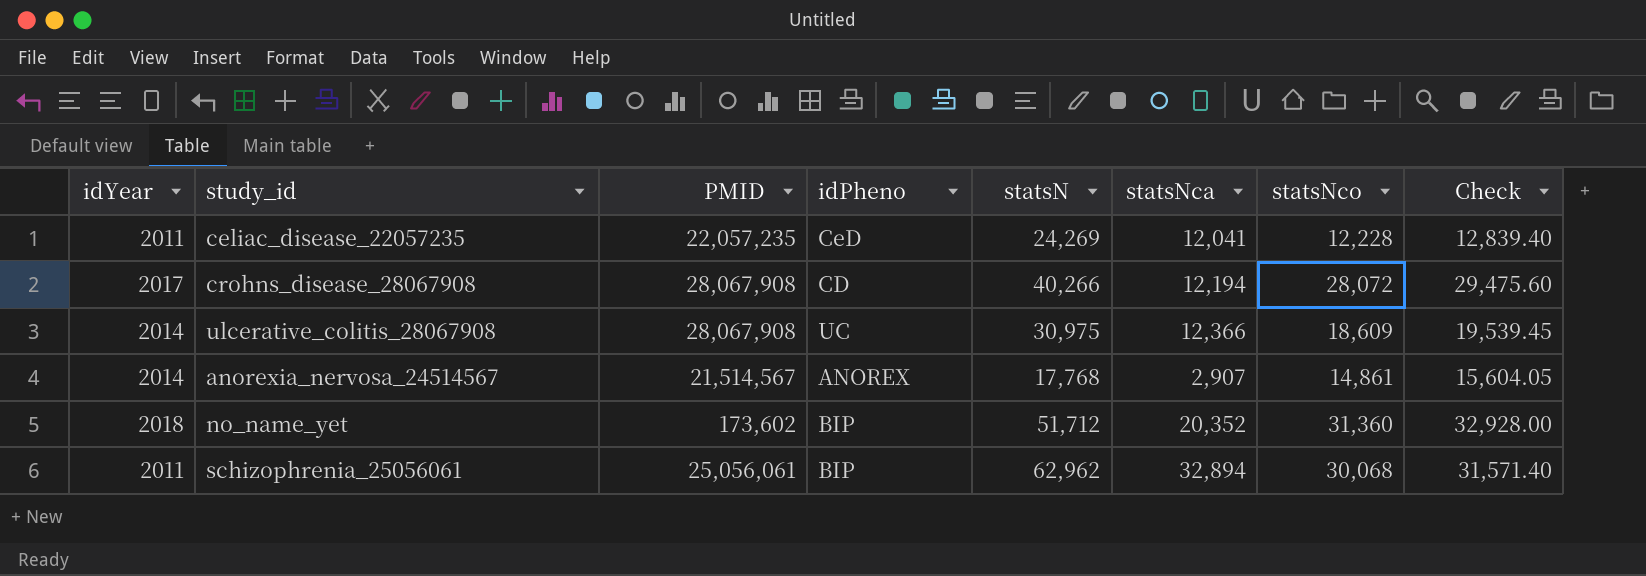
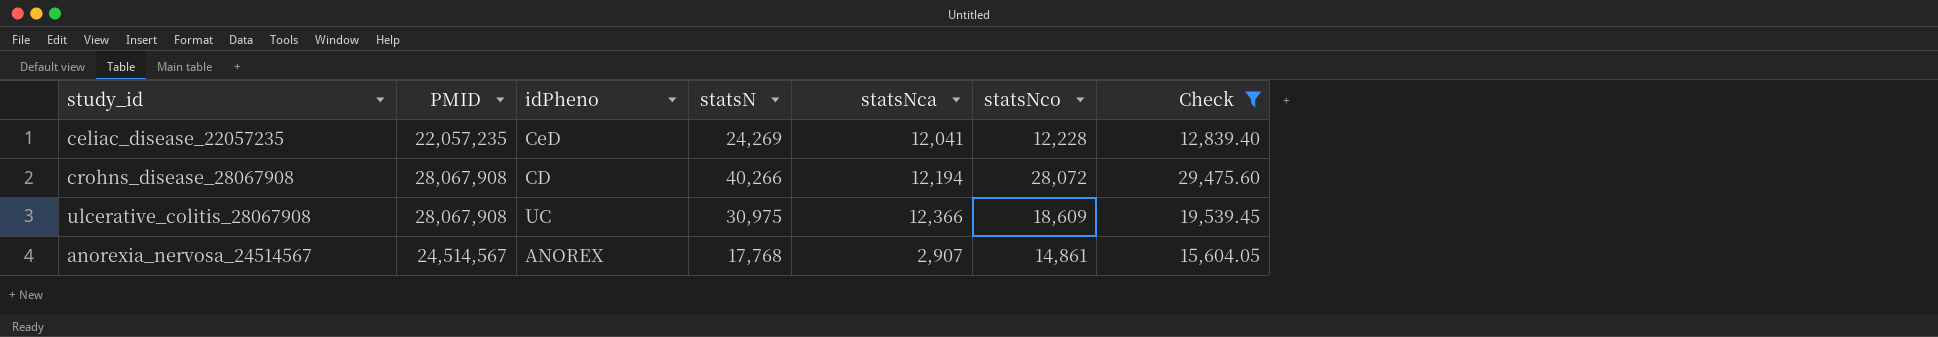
filter: none -> Check <= 29,475.60
column idYear | position: 1 -> none
anorexia_nervosa_24514567 | PMID: 21,514,567 -> 24,514,567

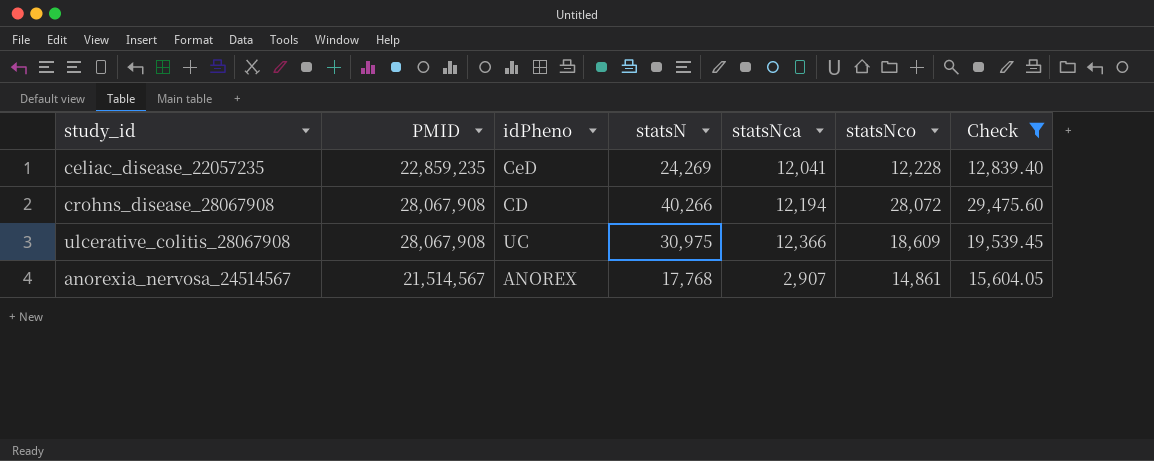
celiac_disease_22057235 | PMID: 22,057,235 -> 22,859,235
anorexia_nervosa_24514567 | PMID: 24,514,567 -> 21,514,567

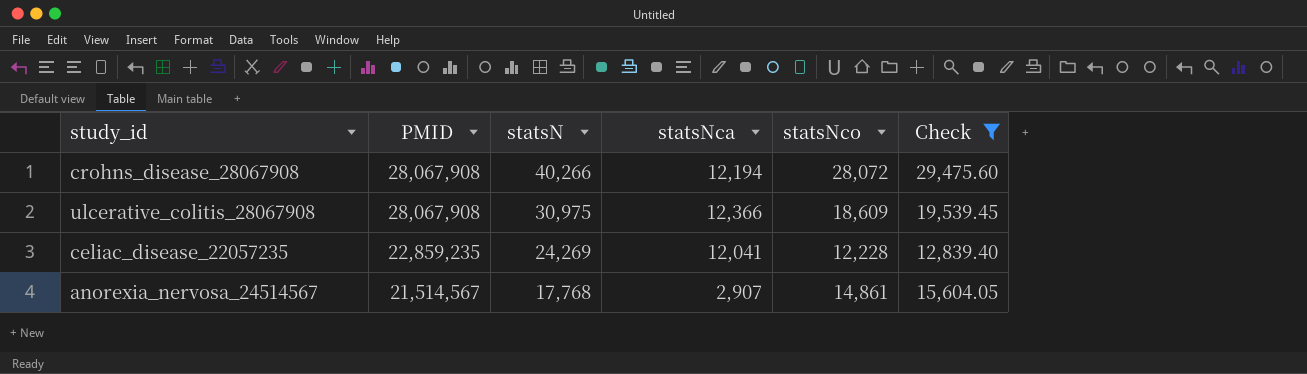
row order: none -> PMID descending
column idPheno | position: 3 -> none

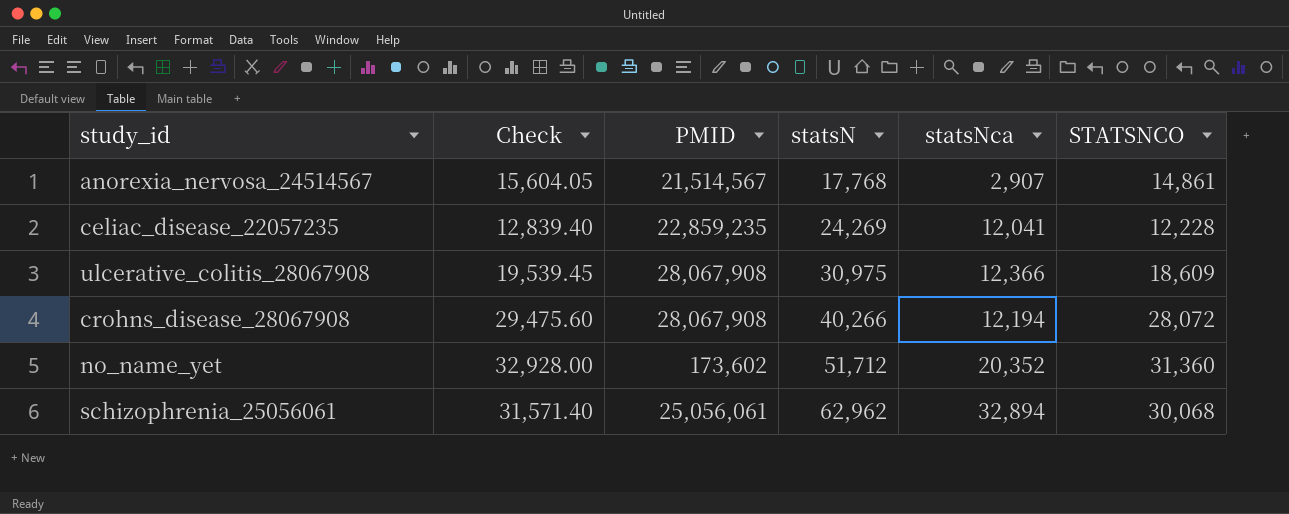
filter: Check <= 29,475.60 -> none
row order: PMID descending -> statsN ascending
column Check | position: 6 -> 2
column name: statsNco -> STATSNCO

